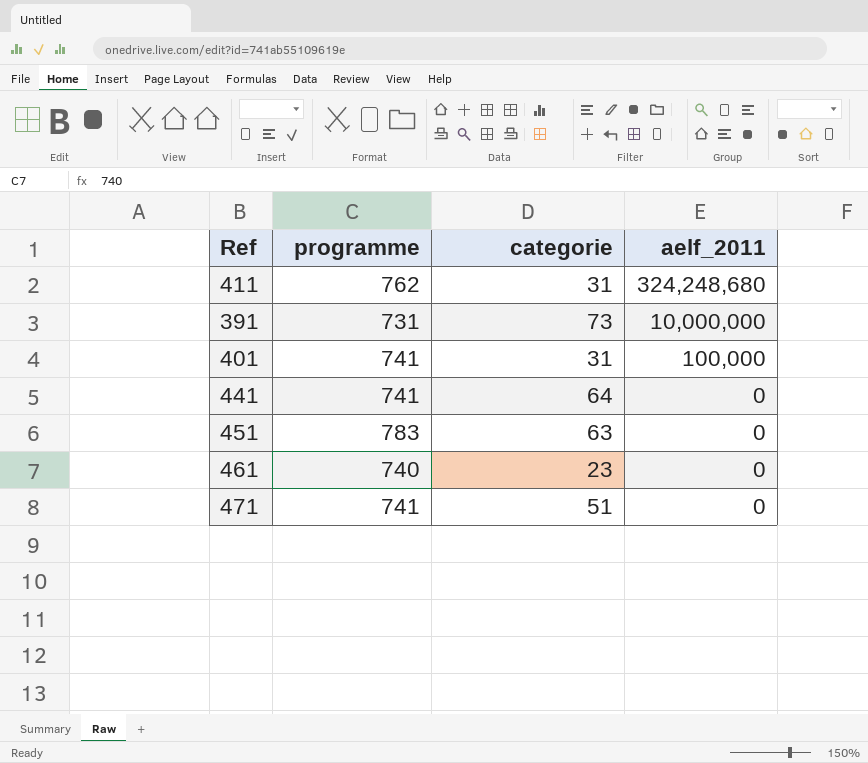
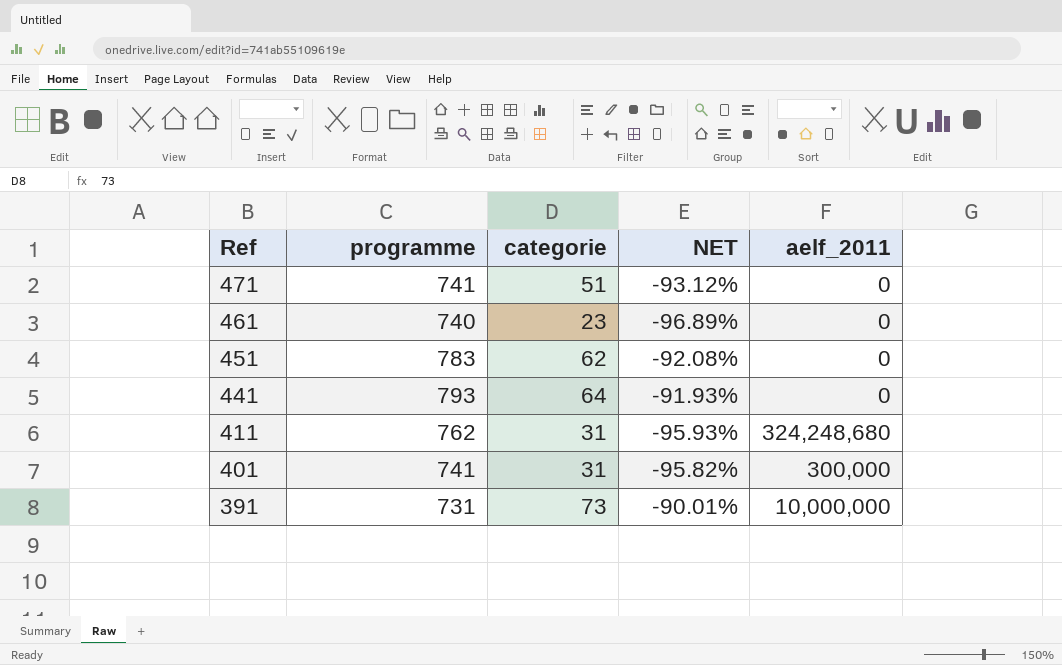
row order: aelf_2011 descending -> Ref descending
column NET | formula: none -> ([categorie] - [programme]) / [programme]
451 | categorie: 63 -> 62
441 | programme: 741 -> 793
401 | aelf_2011: 100,000 -> 300,000

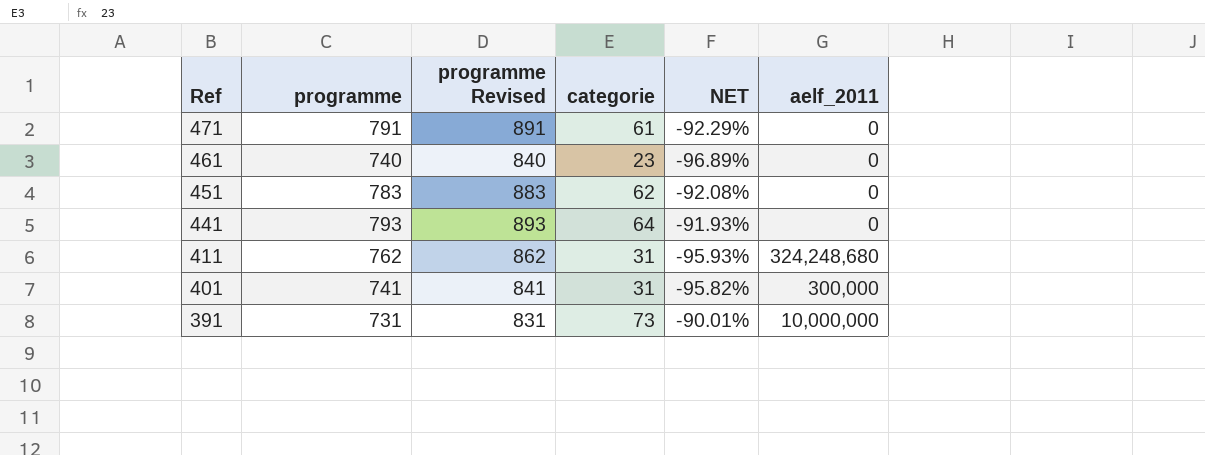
column programme Revised | formula: none -> [programme] + 100
471 | programme: 741 -> 791
471 | categorie: 51 -> 61
471 | NET: -93.12% -> -92.29%

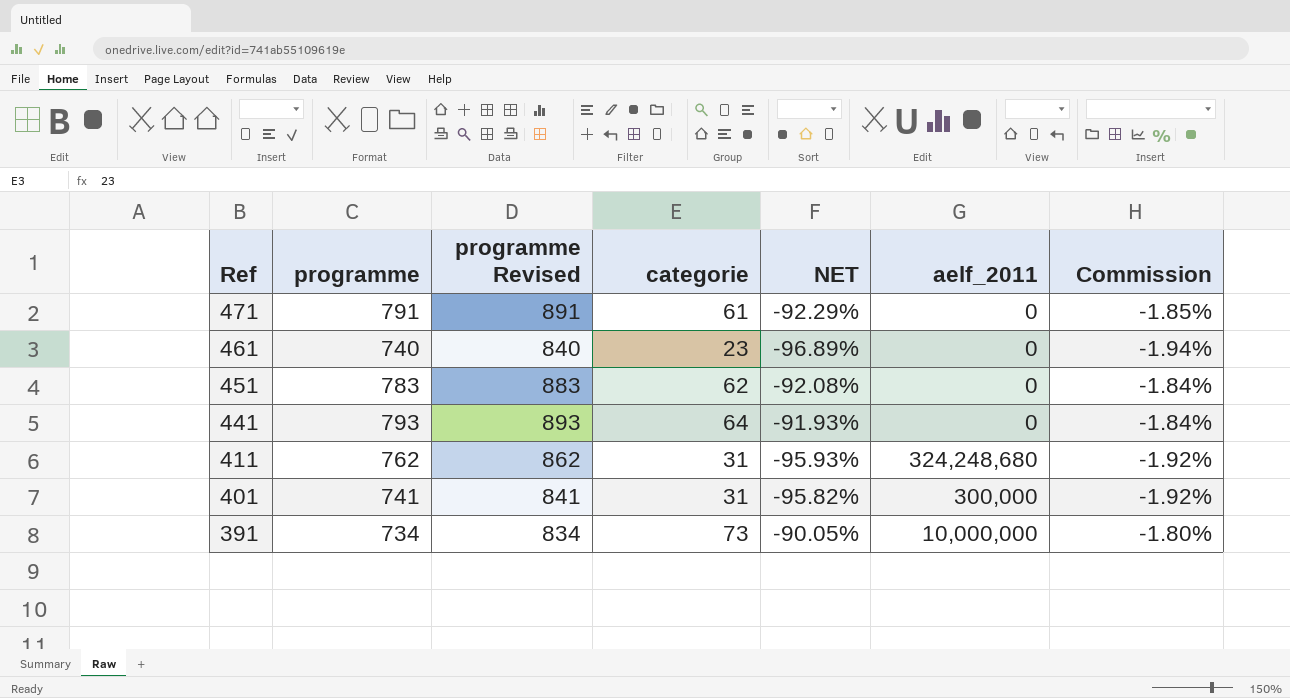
column Commission | formula: none -> [NET] * 0.02
391 | programme: 731 -> 734
391 | programme Revised: 831 -> 834
391 | NET: -90.01% -> -90.05%

